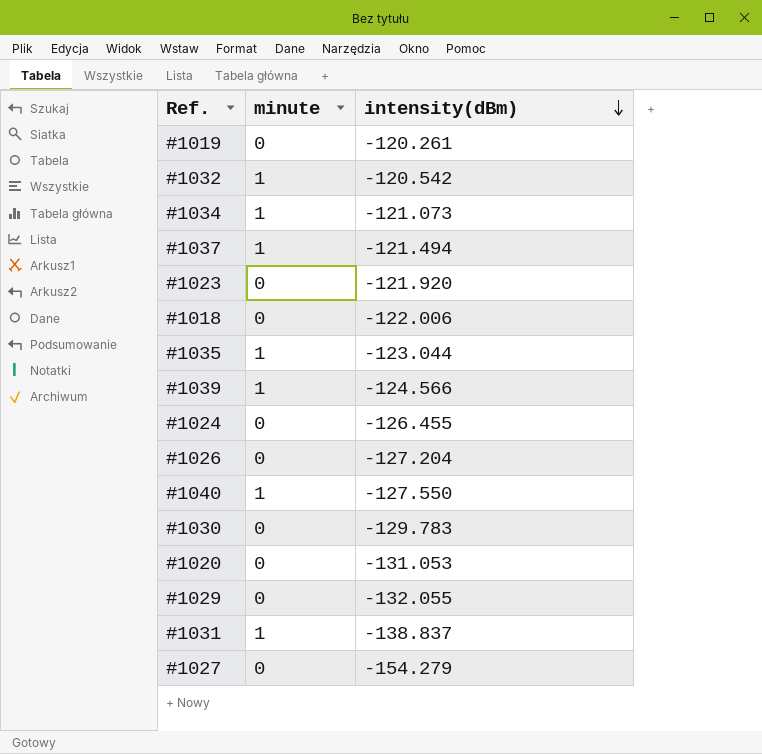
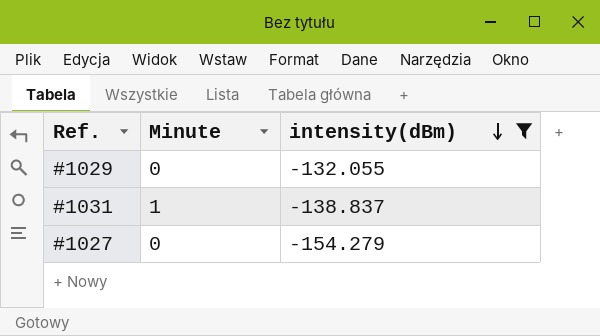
filter: none -> intensity(dBm) <= -132.055
column name: minute -> Minute

